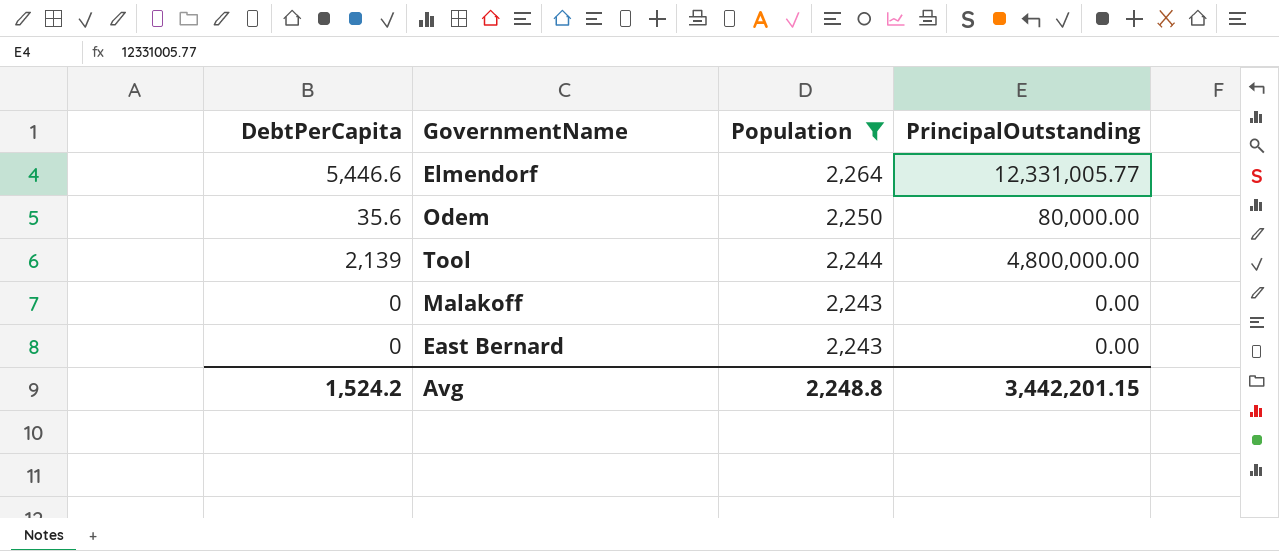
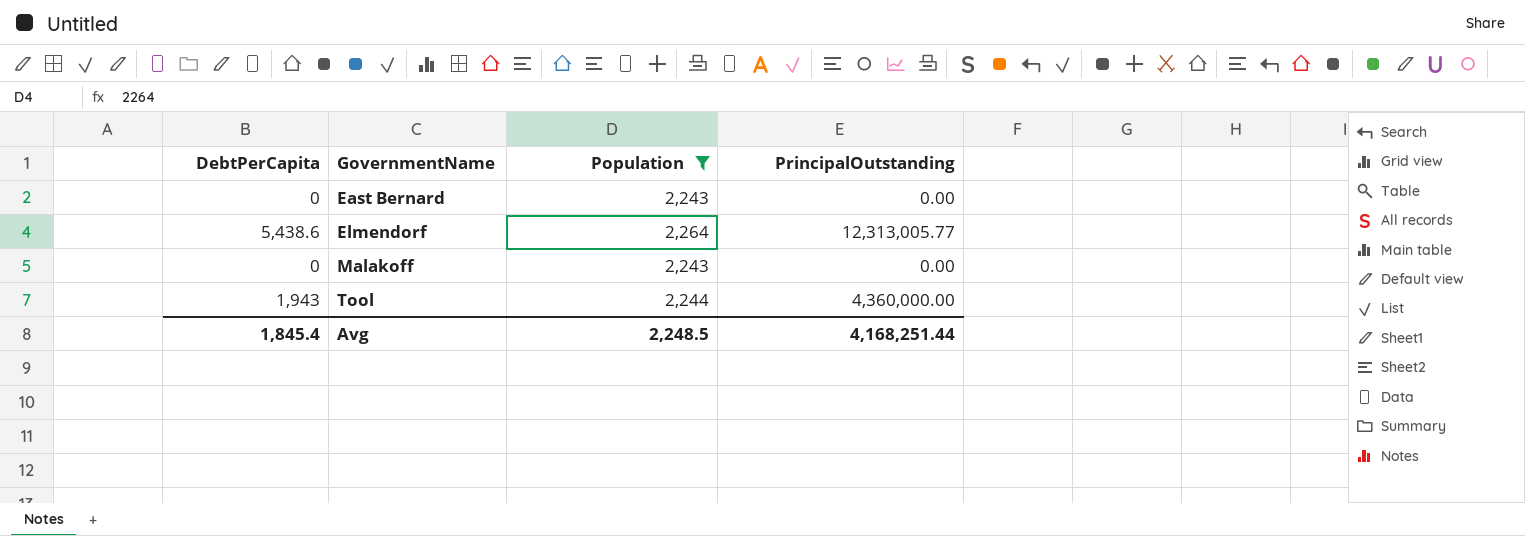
row order: Population descending -> GovernmentName ascending
row Odem: 35.6 | 2,250 | 80,000.00 -> none
Elmendorf | DebtPerCapita: 5,446.6 -> 5,438.6
Elmendorf | PrincipalOutstanding: 12,331,005.77 -> 12,313,005.77
Tool | DebtPerCapita: 2,139 -> 1,943
Tool | PrincipalOutstanding: 4,800,000.00 -> 4,360,000.00
Avg | DebtPerCapita: 1,524.2 -> 1,845.4
Avg | Population: 2,248.8 -> 2,248.5
Avg | PrincipalOutstanding: 3,442,201.15 -> 4,168,251.44

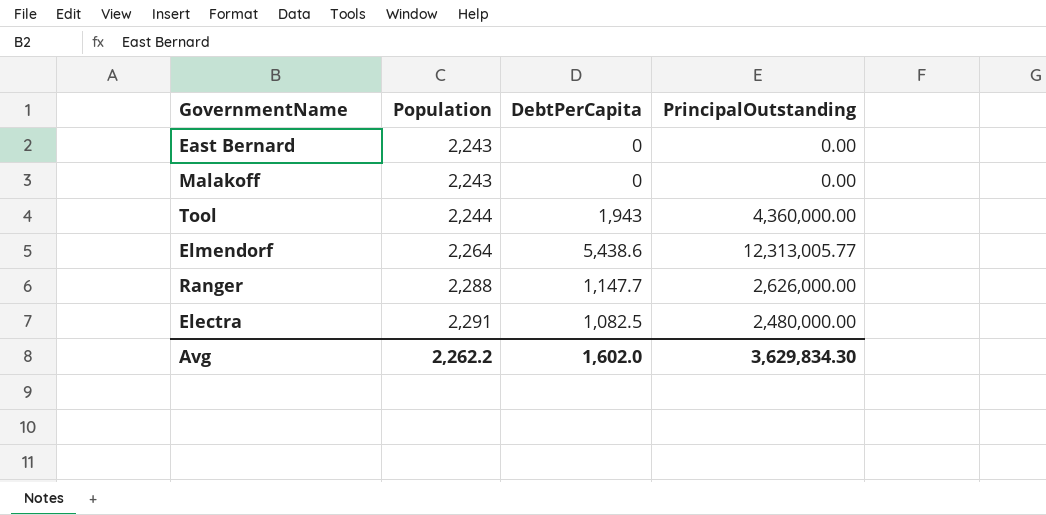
filter: Population <= 2,264 -> none
row order: GovernmentName ascending -> Population ascending
column DebtPerCapita | position: 1 -> 3
Avg | Population: 2,248.5 -> 2,262.2
Avg | DebtPerCapita: 1,845.4 -> 1,602.0
Avg | PrincipalOutstanding: 4,168,251.44 -> 3,629,834.30

